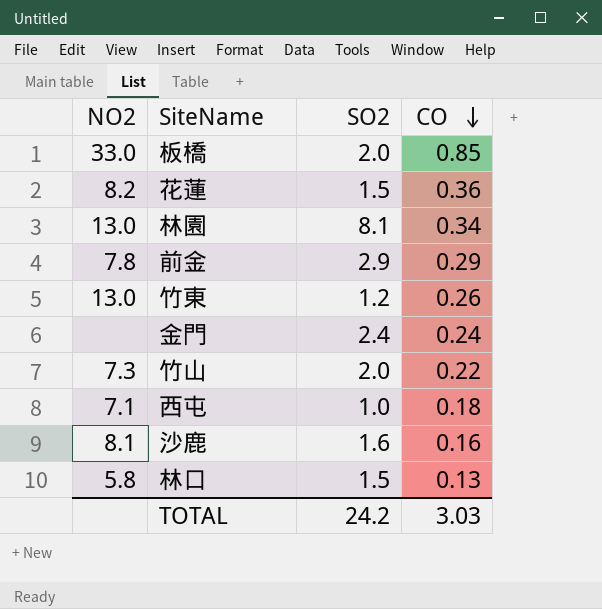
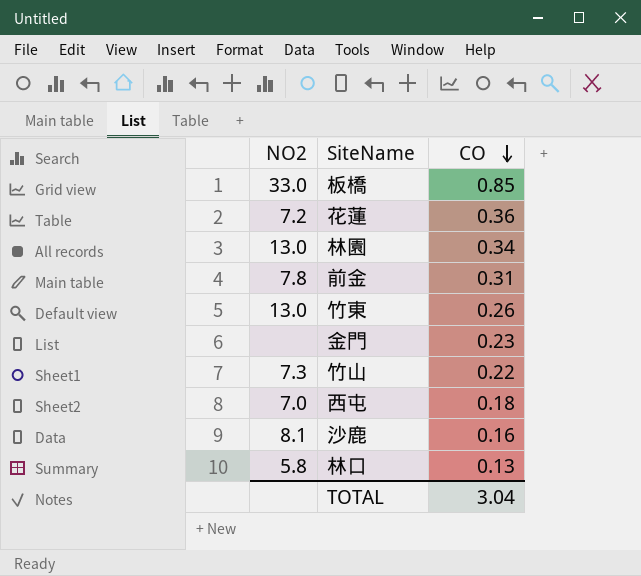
column SO2 | position: 3 -> none
花蓮 | NO2: 8.2 -> 7.2
前金 | CO: 0.29 -> 0.31
金門 | CO: 0.24 -> 0.23
西屯 | NO2: 7.1 -> 7.0
TOTAL | CO: 3.03 -> 3.04

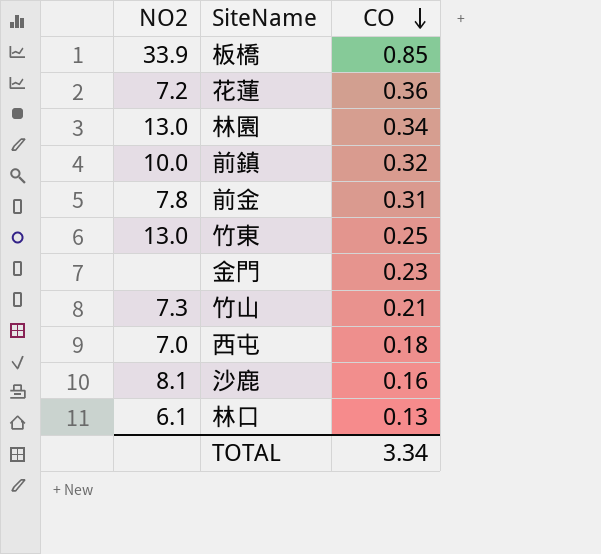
板橋 | NO2: 33.0 -> 33.9
row 前鎮: none -> 10.0 | 0.32
竹東 | CO: 0.26 -> 0.25
竹山 | CO: 0.22 -> 0.21
林口 | NO2: 5.8 -> 6.1
TOTAL | CO: 3.04 -> 3.34

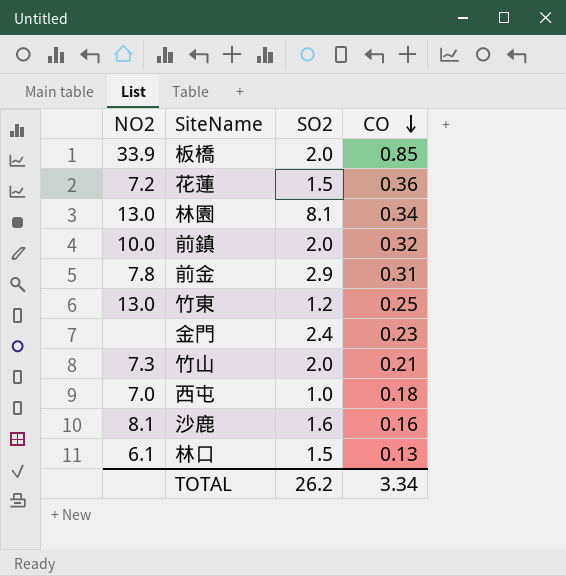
column SO2 | position: none -> 3

